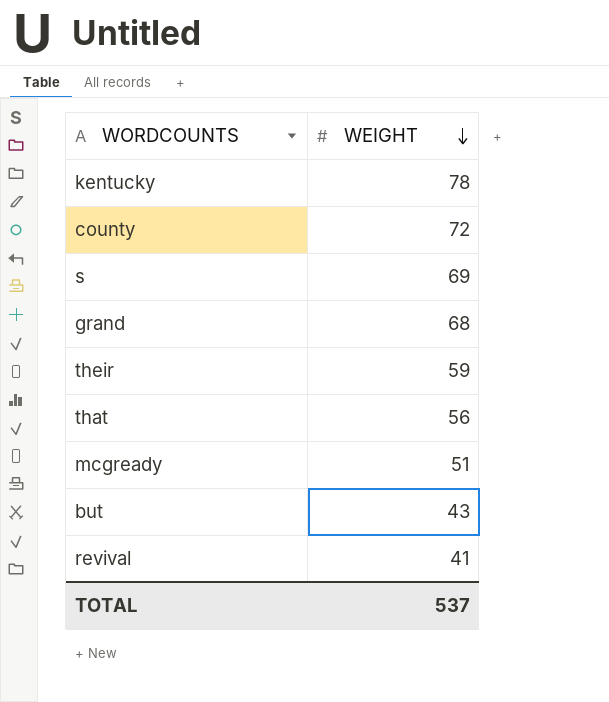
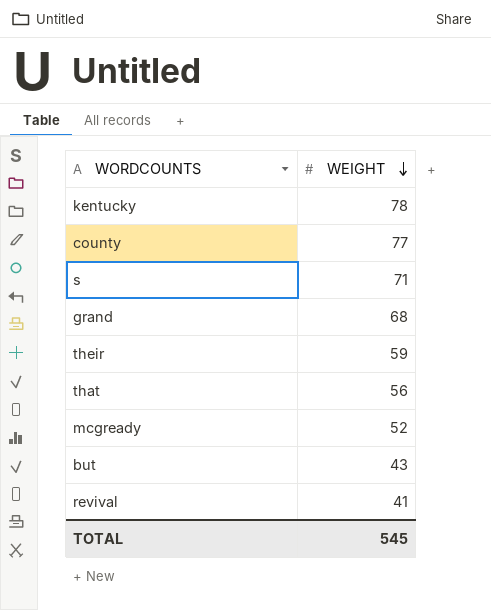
county | WEIGHT: 72 -> 77
s | WEIGHT: 69 -> 71
mcgready | WEIGHT: 51 -> 52
TOTAL | WEIGHT: 537 -> 545

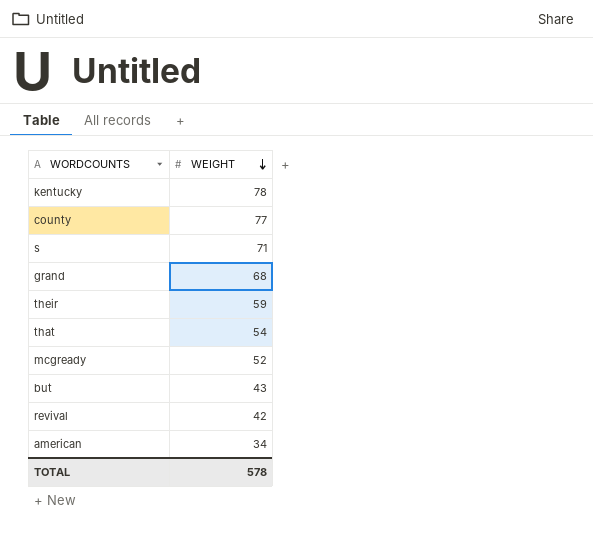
that | WEIGHT: 56 -> 54
revival | WEIGHT: 41 -> 42
row american: none -> 34
TOTAL | WEIGHT: 545 -> 578

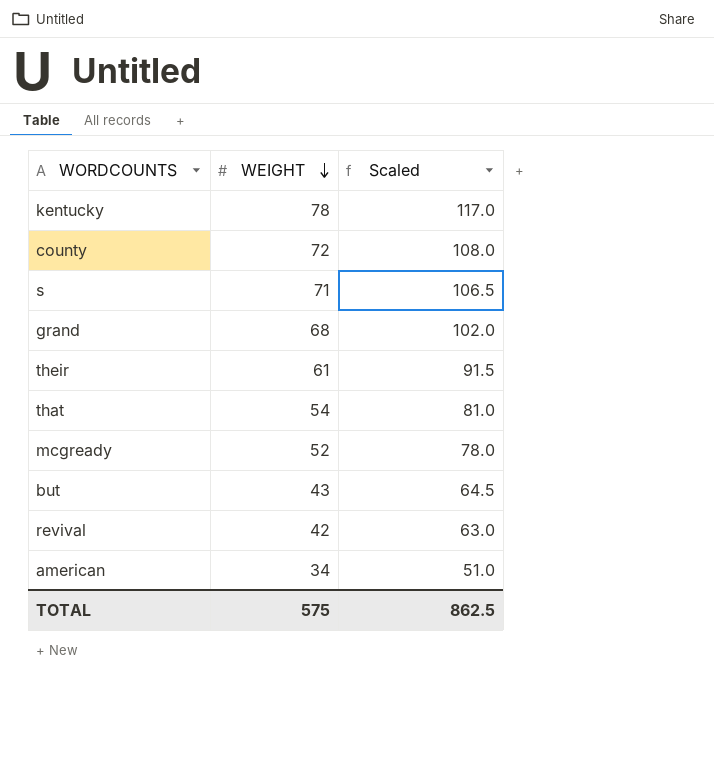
column Scaled | formula: none -> [WEIGHT] * 1.5
county | WEIGHT: 77 -> 72
their | WEIGHT: 59 -> 61
TOTAL | WEIGHT: 578 -> 575

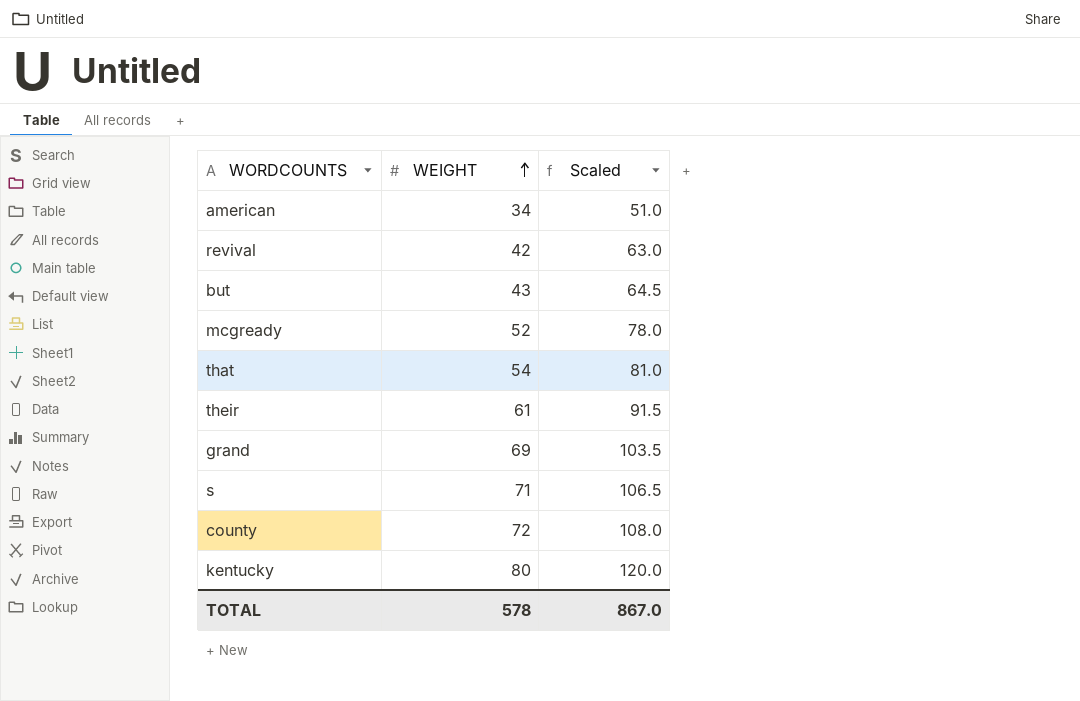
row order: WEIGHT descending -> WEIGHT ascending
grand | WEIGHT: 68 -> 69
grand | Scaled: 102.0 -> 103.5
kentucky | WEIGHT: 78 -> 80
kentucky | Scaled: 117.0 -> 120.0
TOTAL | WEIGHT: 575 -> 578
TOTAL | Scaled: 862.5 -> 867.0

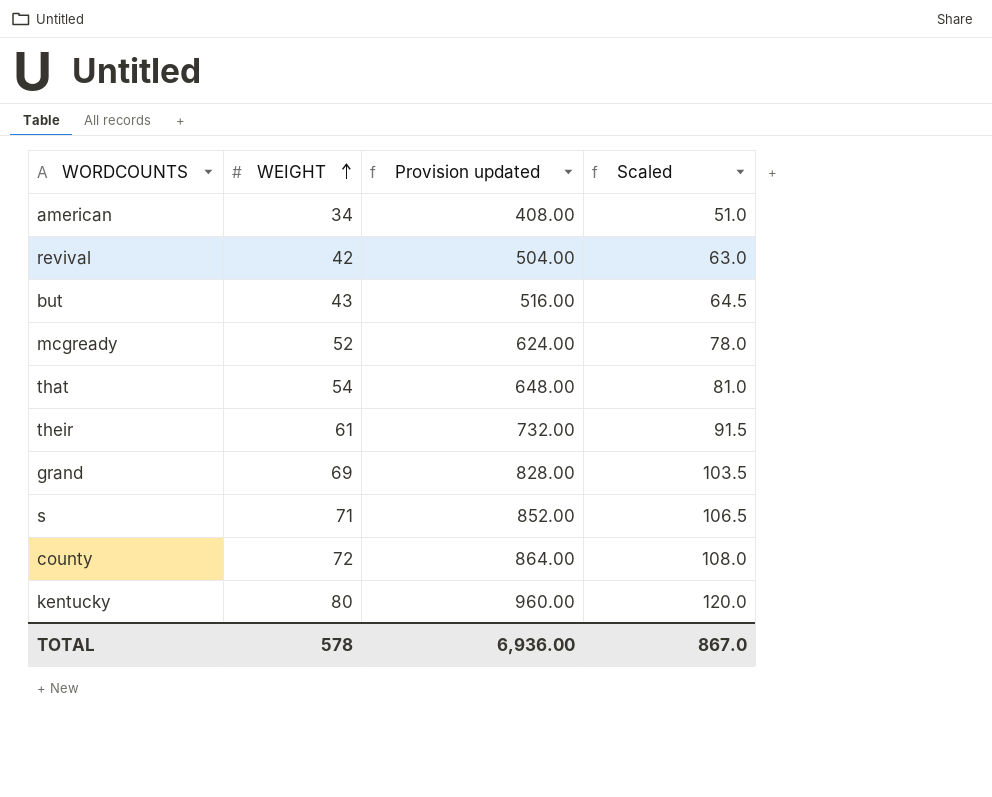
column Provision updated | formula: none -> [WEIGHT] * 12

